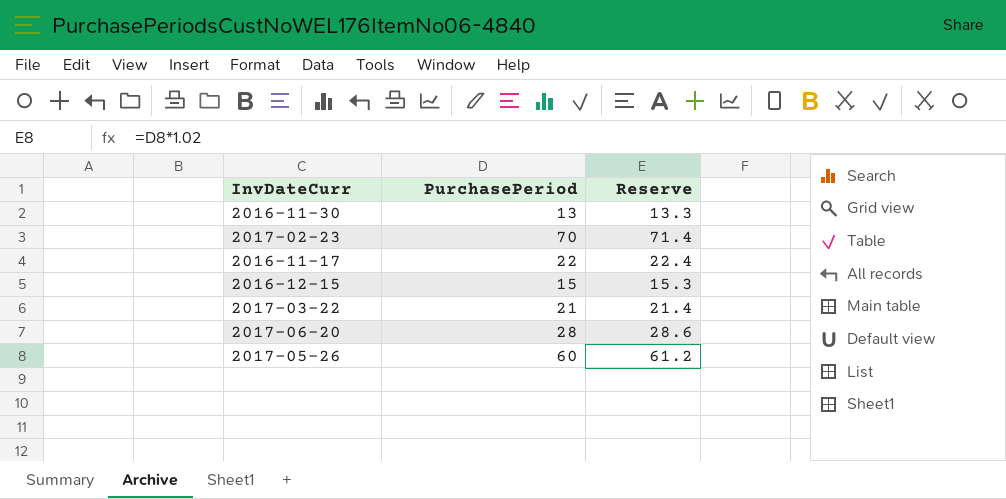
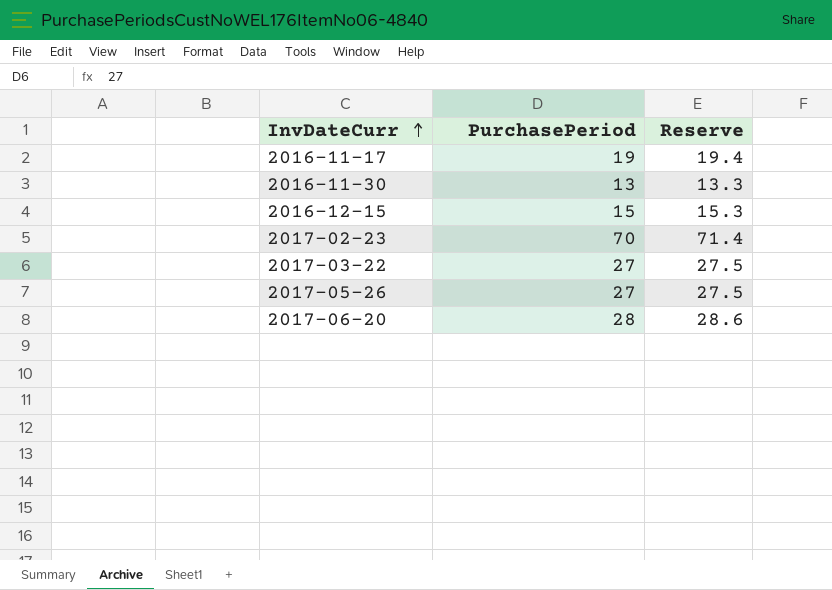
row order: none -> InvDateCurr ascending
2016-11-17 | PurchasePeriod: 22 -> 19
2016-11-17 | Reserve: 22.4 -> 19.4
2017-03-22 | PurchasePeriod: 21 -> 27
2017-03-22 | Reserve: 21.4 -> 27.5
2017-05-26 | PurchasePeriod: 60 -> 27
2017-05-26 | Reserve: 61.2 -> 27.5

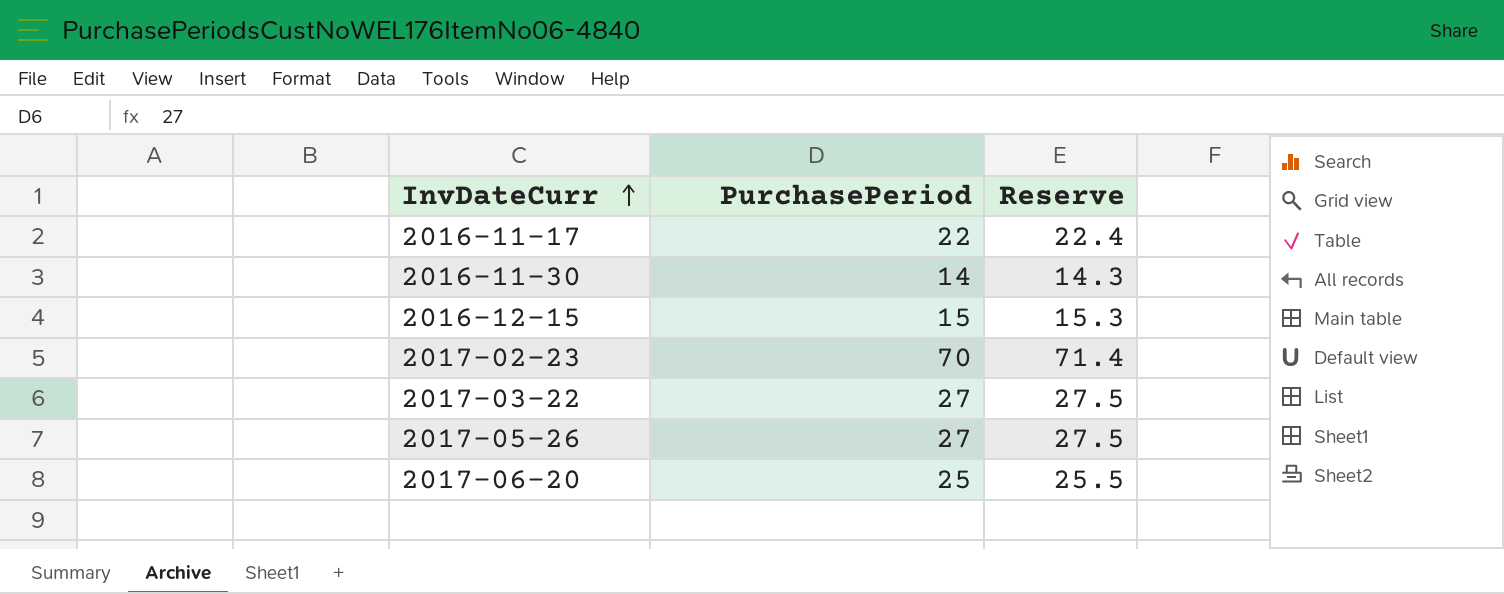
2016-11-17 | PurchasePeriod: 19 -> 22
2016-11-17 | Reserve: 19.4 -> 22.4
2016-11-30 | PurchasePeriod: 13 -> 14
2016-11-30 | Reserve: 13.3 -> 14.3
2017-06-20 | PurchasePeriod: 28 -> 25
2017-06-20 | Reserve: 28.6 -> 25.5

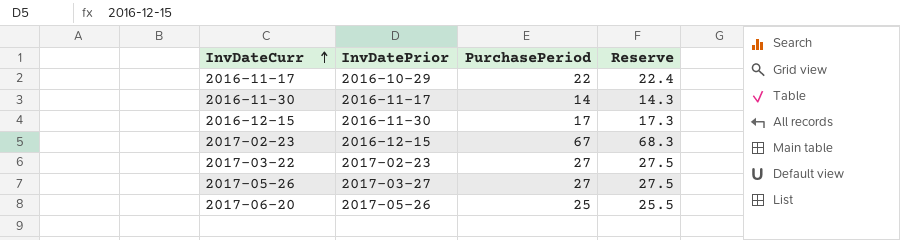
column InvDatePrior | position: none -> 2
2016-12-15 | PurchasePeriod: 15 -> 17
2016-12-15 | Reserve: 15.3 -> 17.3
2017-02-23 | PurchasePeriod: 70 -> 67
2017-02-23 | Reserve: 71.4 -> 68.3

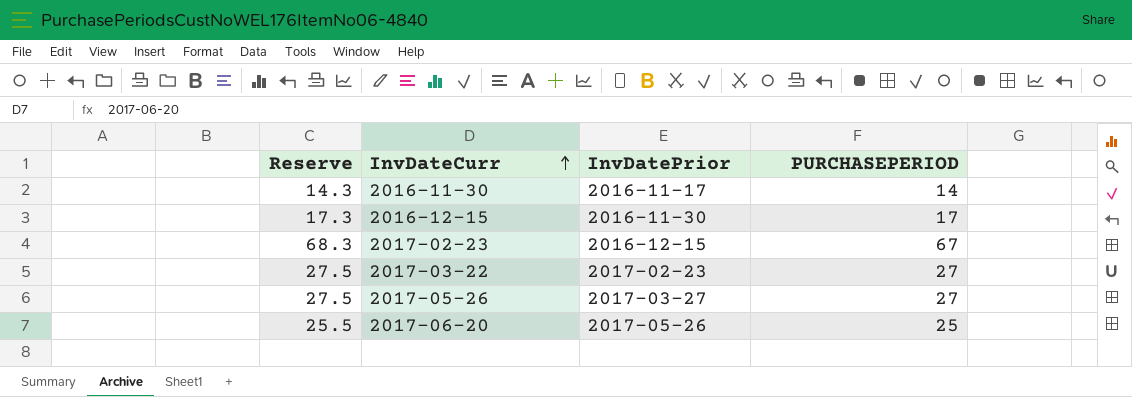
column Reserve | position: 4 -> 1
column name: PurchasePeriod -> PURCHASEPERIOD
row 2016-11-17: 2016-10-29 | 22 | 22.4 -> none

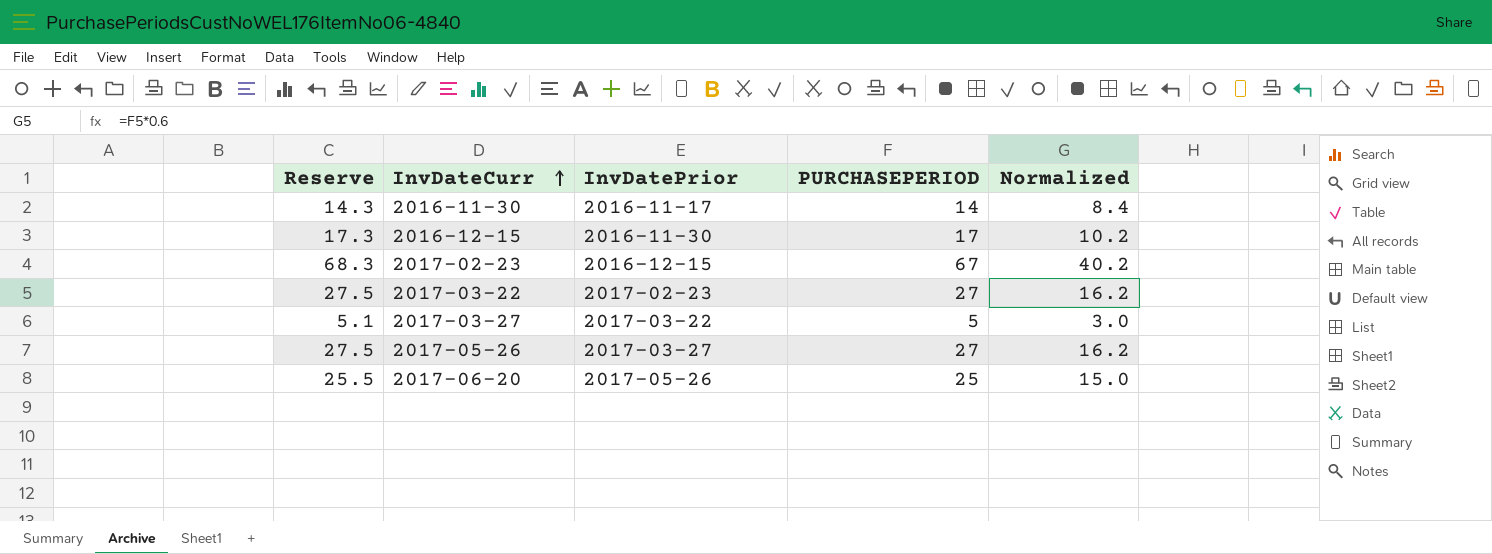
column Normalized | formula: none -> [PURCHASEPERIOD] * 0.6
row 2017-03-27: none -> 5.1 | 2017-03-22 | 5 | 3.0

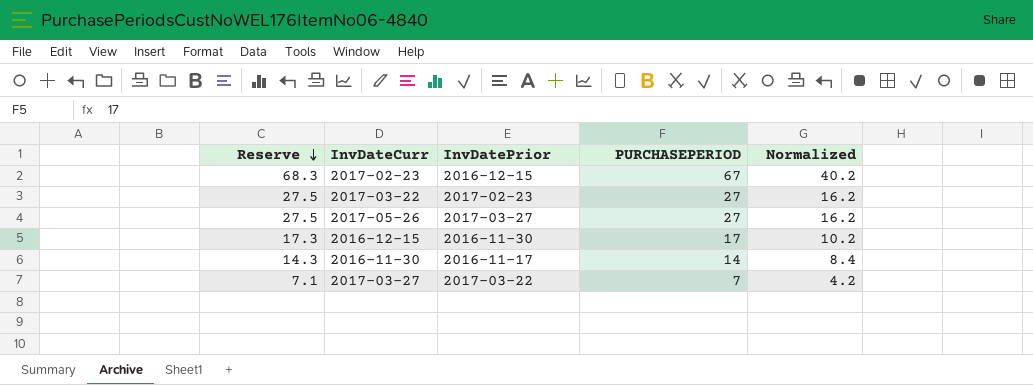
row order: InvDateCurr ascending -> Reserve descending
row 2017-06-20: 25.5 | 2017-05-26 | 25 | 15.0 -> none
2017-03-27 | Reserve: 5.1 -> 7.1
2017-03-27 | PURCHASEPERIOD: 5 -> 7
2017-03-27 | Normalized: 3.0 -> 4.2

